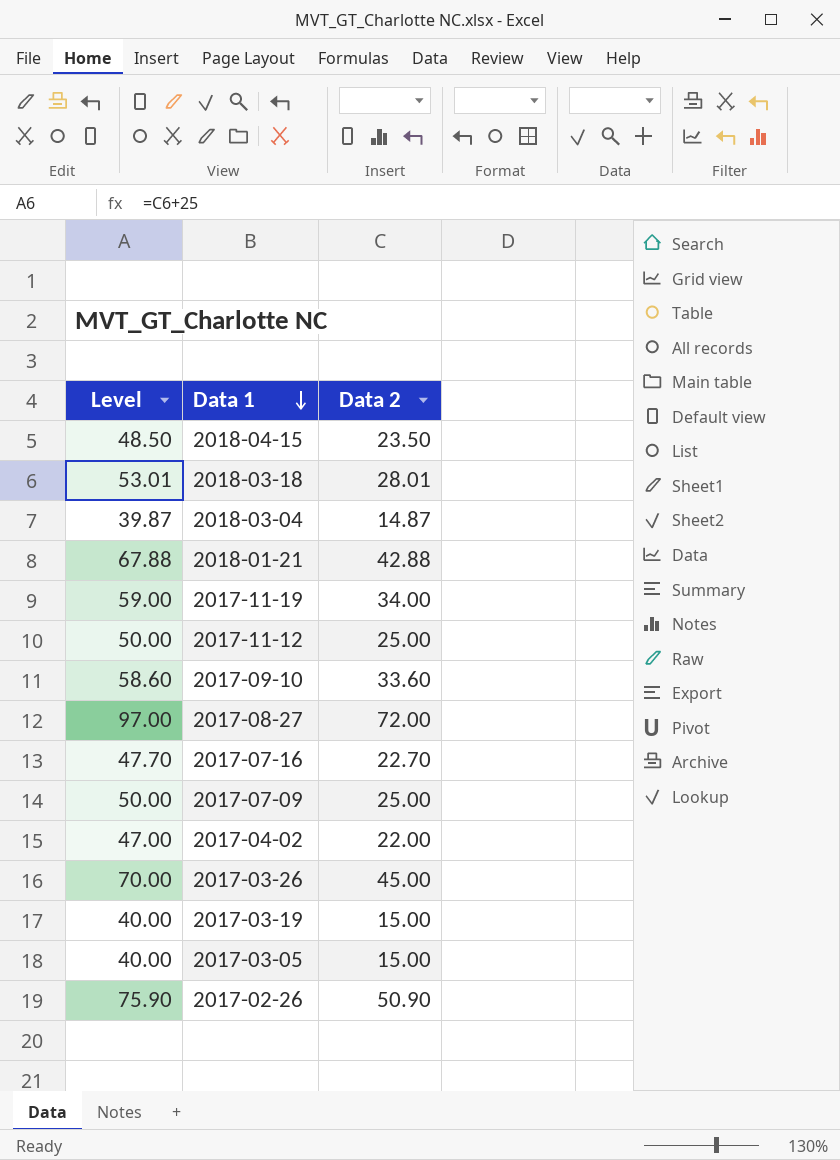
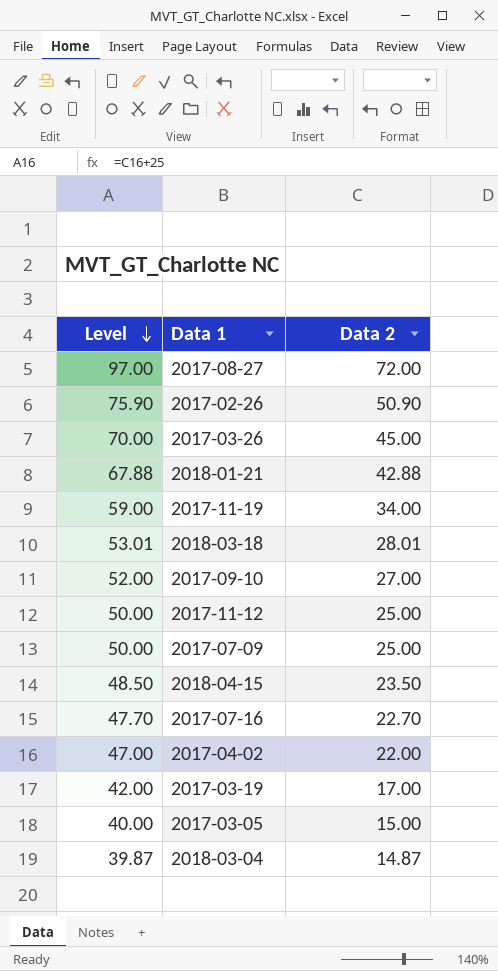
row order: Data 1 descending -> Level descending
2017-09-10 | Level: 58.60 -> 52.00
2017-09-10 | Data 2: 33.60 -> 27.00
2017-03-19 | Level: 40.00 -> 42.00
2017-03-19 | Data 2: 15.00 -> 17.00

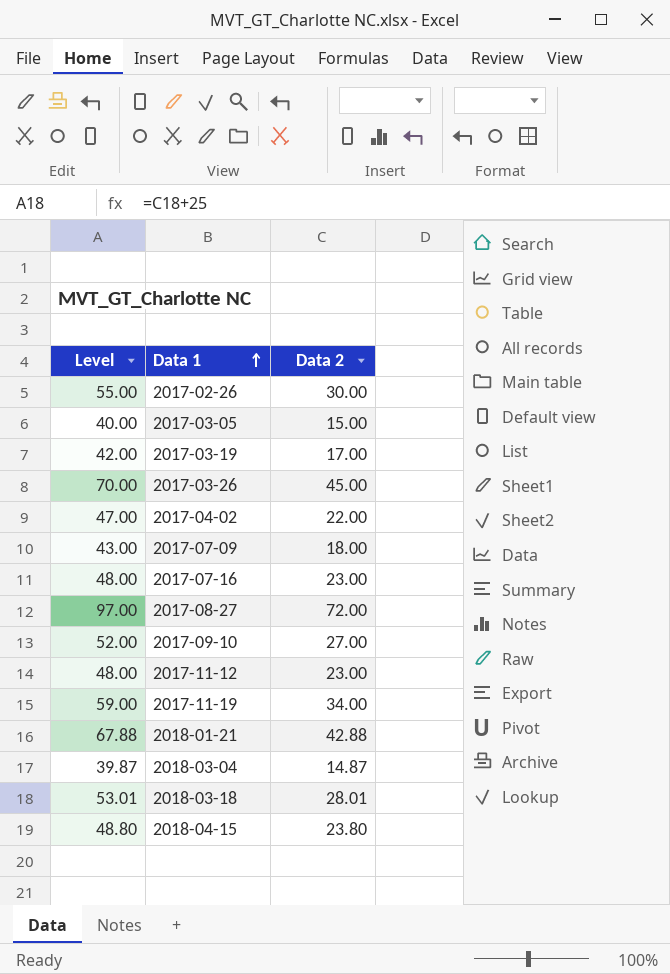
row order: Level descending -> Data 1 ascending
2017-02-26 | Level: 75.90 -> 55.00
2017-02-26 | Data 2: 50.90 -> 30.00
2017-07-09 | Level: 50.00 -> 43.00
2017-07-09 | Data 2: 25.00 -> 18.00
2017-07-16 | Level: 47.70 -> 48.00
2017-07-16 | Data 2: 22.70 -> 23.00
2017-11-12 | Level: 50.00 -> 48.00
2017-11-12 | Data 2: 25.00 -> 23.00
2018-04-15 | Level: 48.50 -> 48.80
2018-04-15 | Data 2: 23.50 -> 23.80

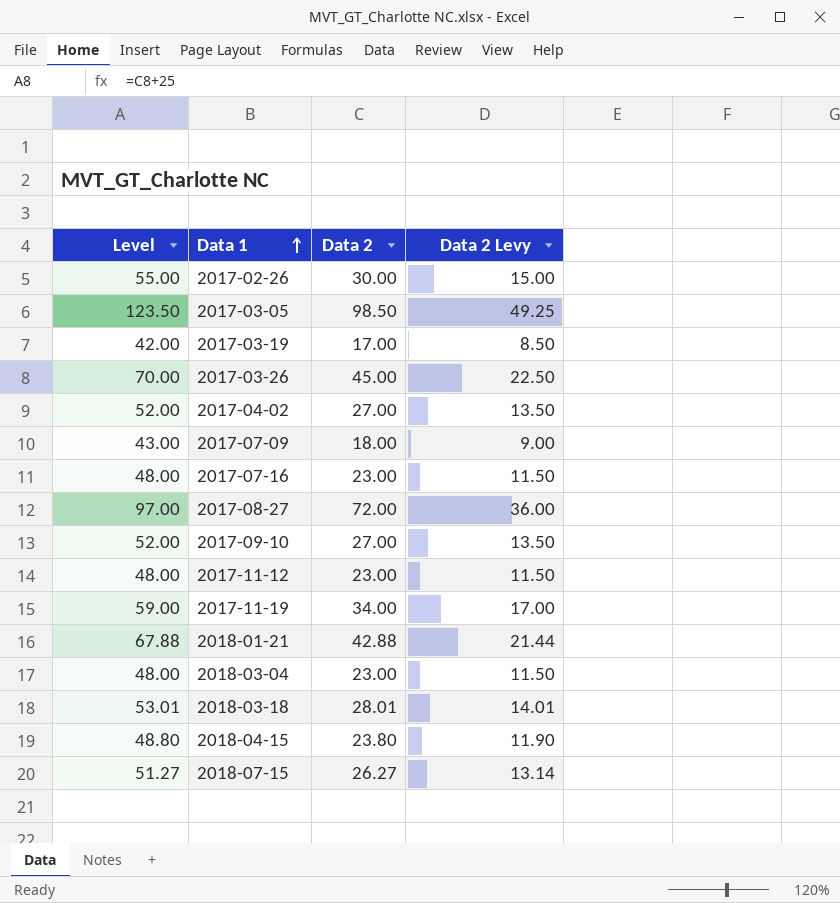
column Data 2 Levy | formula: none -> [Data 2] * 0.5
2017-03-05 | Level: 40.00 -> 123.50
2017-03-05 | Data 2: 15.00 -> 98.50
2017-04-02 | Level: 47.00 -> 52.00
2017-04-02 | Data 2: 22.00 -> 27.00
2018-03-04 | Level: 39.87 -> 48.00
2018-03-04 | Data 2: 14.87 -> 23.00
row 2018-07-15: none -> 51.27 | 26.27 | 13.14

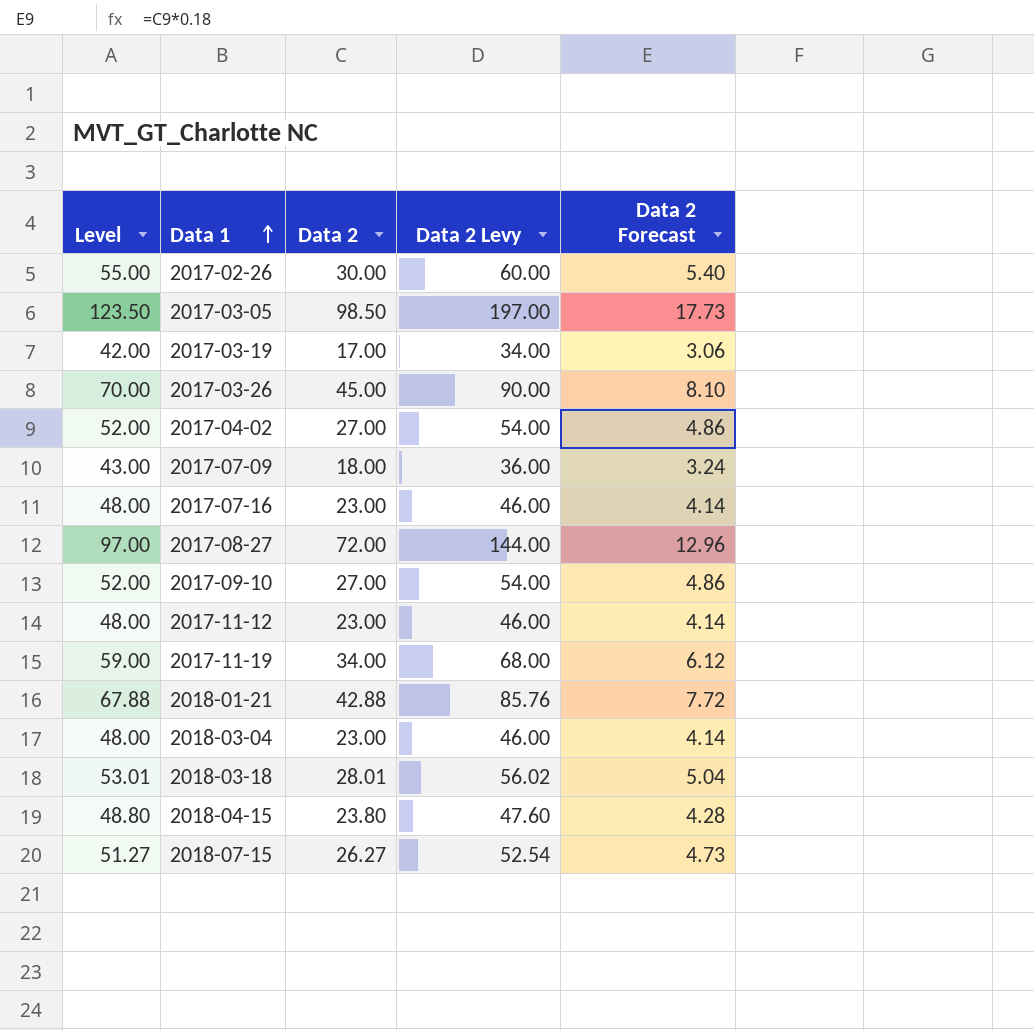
column Data 2 Levy | formula: [Data 2] * 0.5 -> [Data 2] * 2
column Data 2 Forecast | formula: none -> [Data 2] * 0.18

